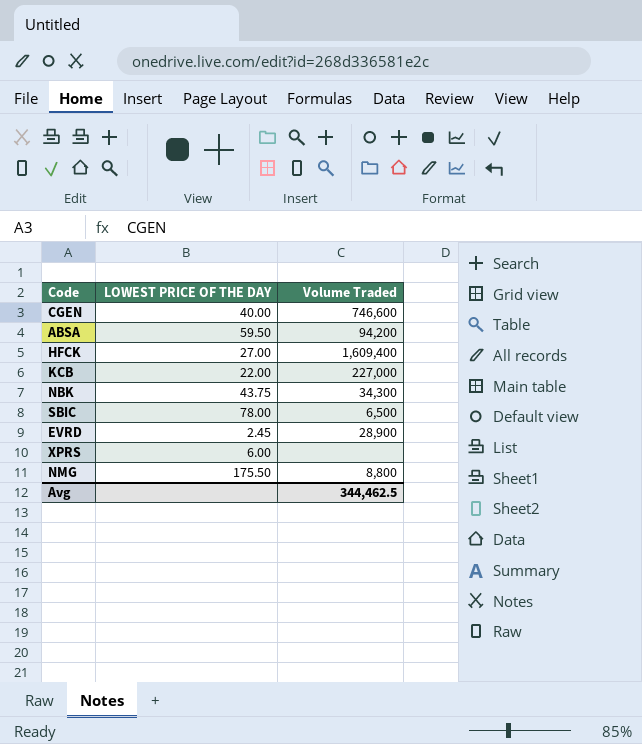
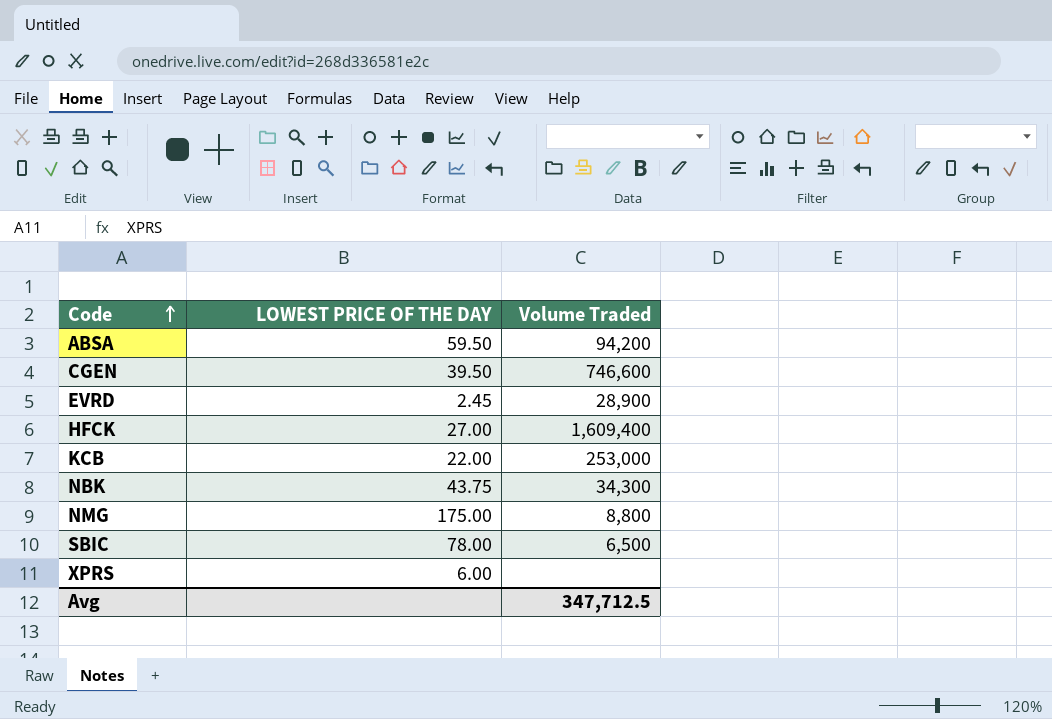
row order: none -> Code ascending
CGEN | LOWEST PRICE OF THE DAY: 40.00 -> 39.50
KCB | Volume Traded: 227,000 -> 253,000
NMG | LOWEST PRICE OF THE DAY: 175.50 -> 175.00
Avg | Volume Traded: 344,462.5 -> 347,712.5

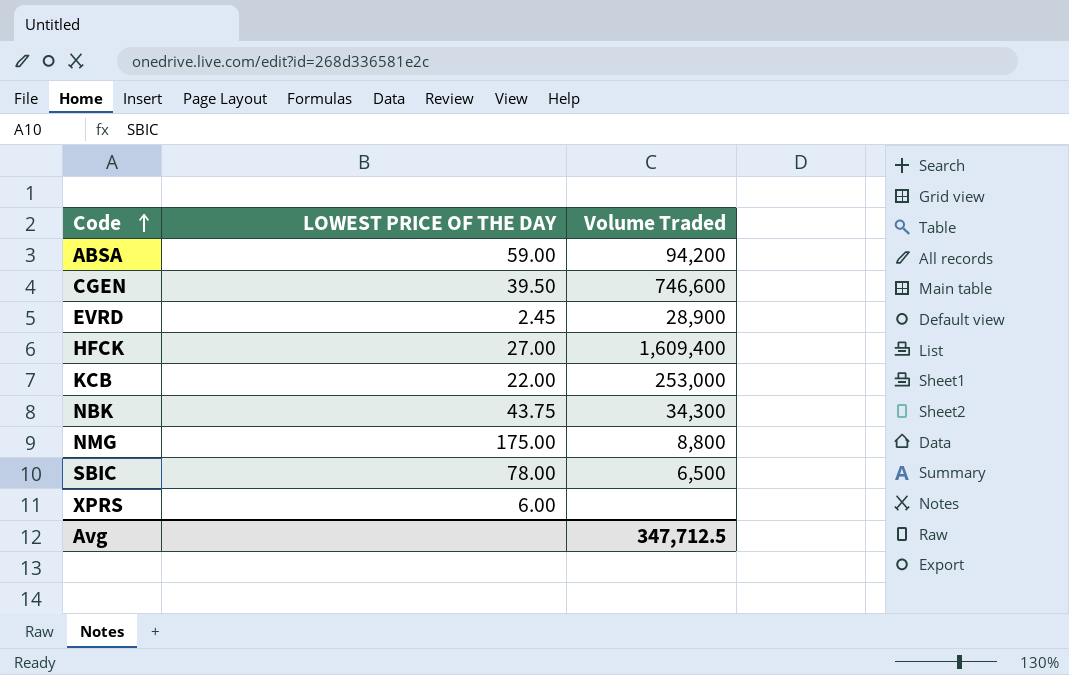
ABSA | LOWEST PRICE OF THE DAY: 59.50 -> 59.00

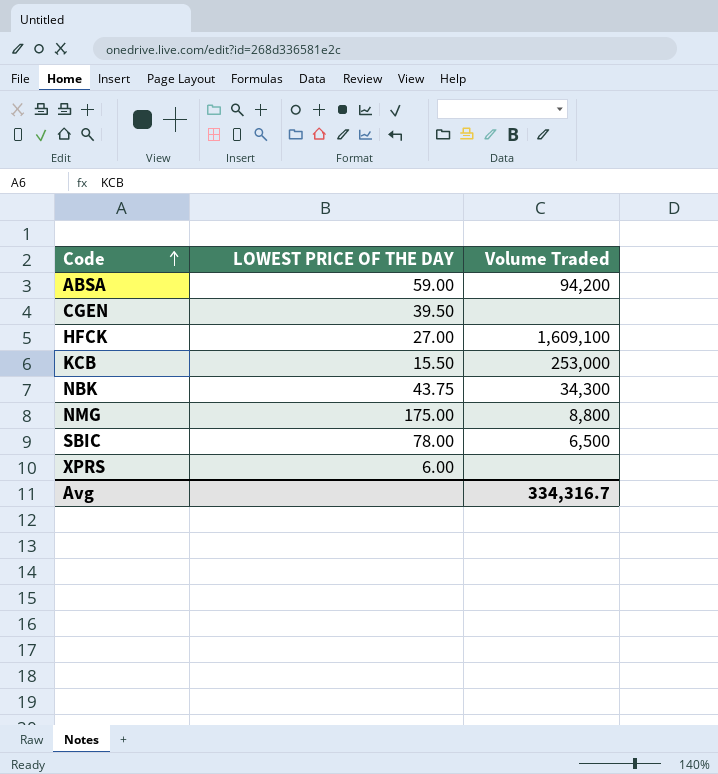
row EVRD: 2.45 | 28,900 -> none
CGEN | Volume Traded: 746,600 -> none
HFCK | Volume Traded: 1,609,400 -> 1,609,100
KCB | LOWEST PRICE OF THE DAY: 22.00 -> 15.50
Avg | Volume Traded: 347,712.5 -> 334,316.7

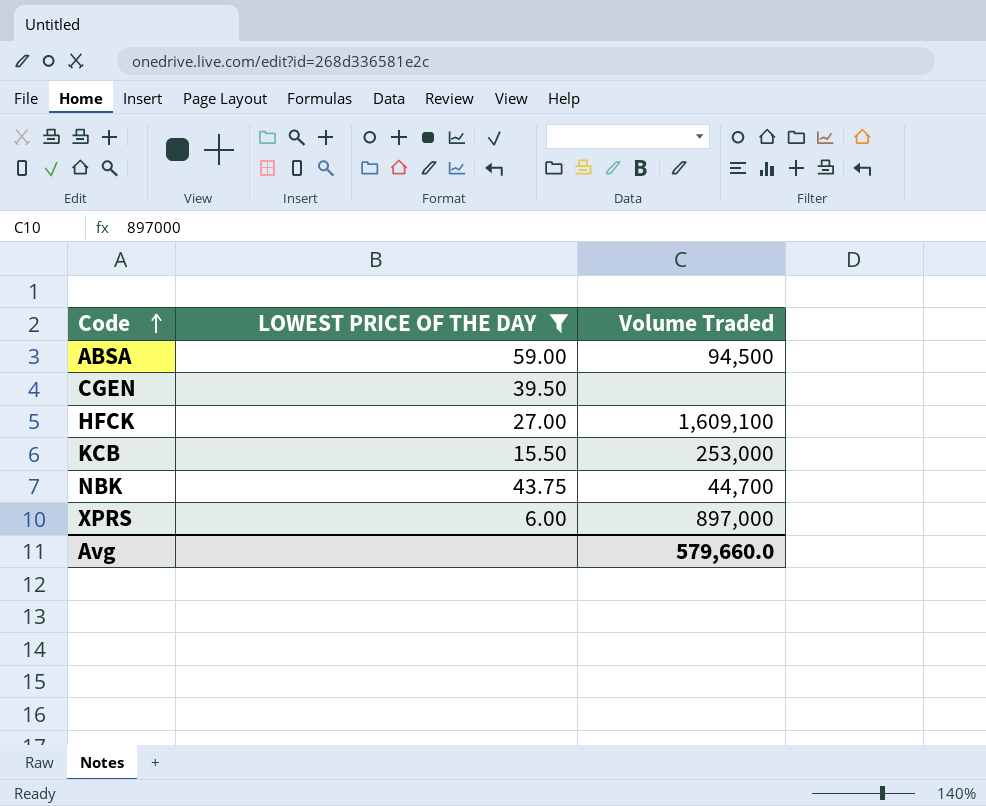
filter: none -> LOWEST PRICE OF THE DAY <= 59.00
ABSA | Volume Traded: 94,200 -> 94,500
NBK | Volume Traded: 34,300 -> 44,700
XPRS | Volume Traded: none -> 897,000
Avg | Volume Traded: 334,316.7 -> 579,660.0

